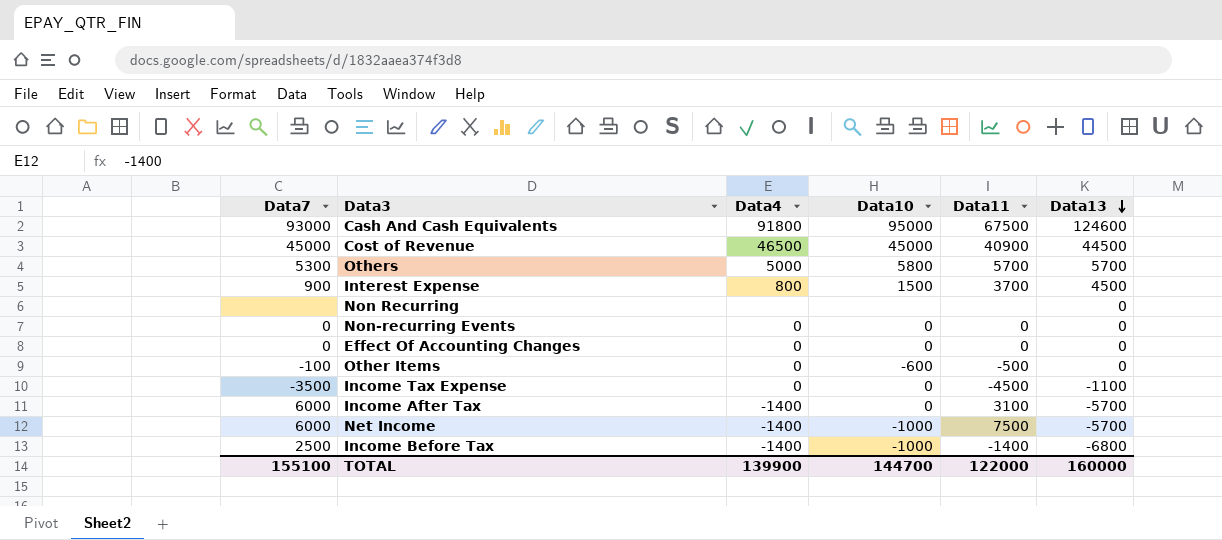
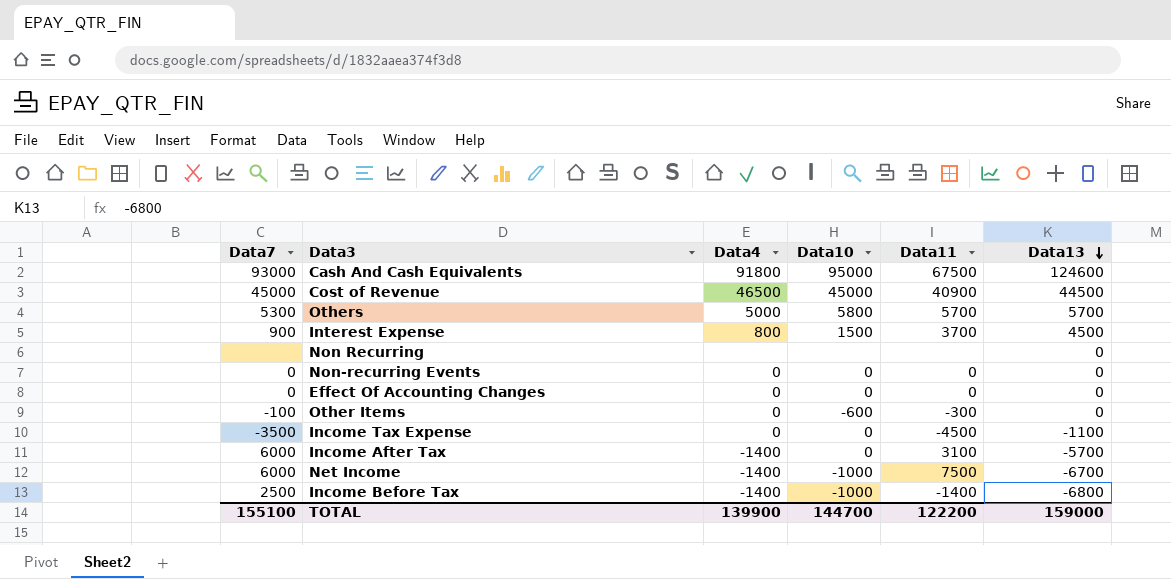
Other Items | Data11: -500 -> -300
Net Income | Data13: -5700 -> -6700
TOTAL | Data11: 122000 -> 122200
TOTAL | Data13: 160000 -> 159000

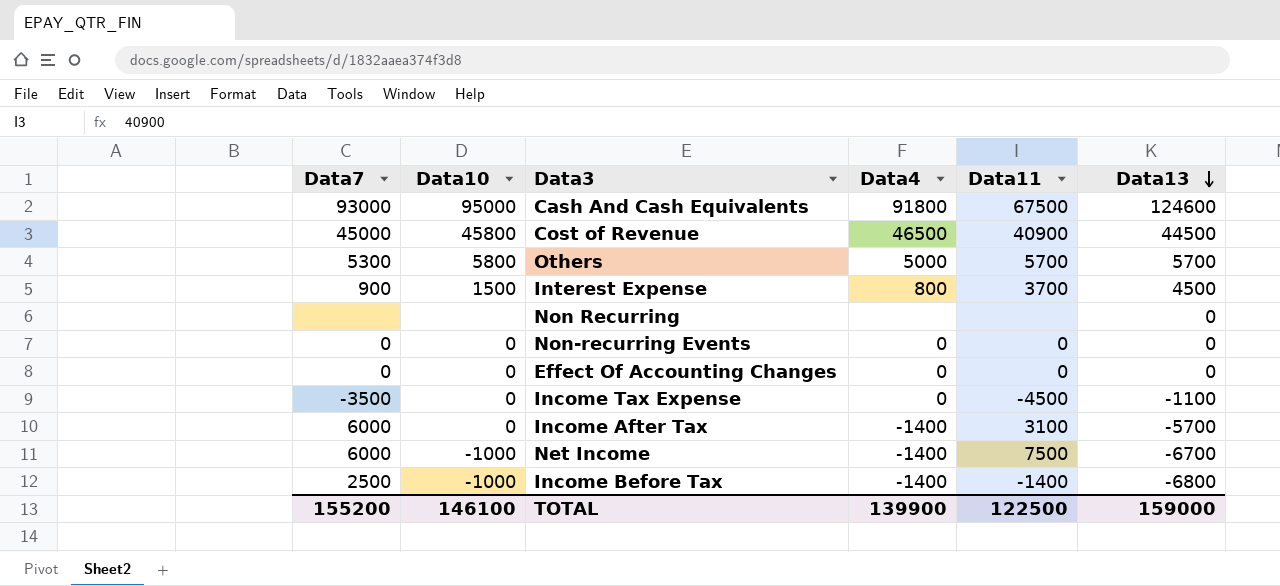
column Data10 | position: 4 -> 2
row Other Items: -100 | 0 | -600 | -300 | 0 -> none
Cost of Revenue | Data10: 45000 -> 45800
TOTAL | Data7: 155100 -> 155200
TOTAL | Data10: 144700 -> 146100
TOTAL | Data11: 122200 -> 122500

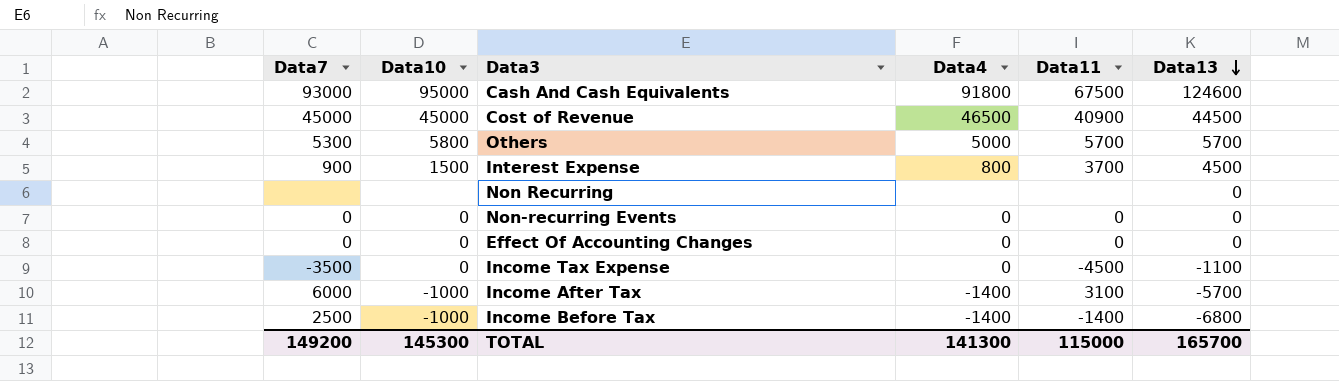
row Net Income: 6000 | -1000 | -1400 | 7500 | -6700 -> none
Cost of Revenue | Data10: 45800 -> 45000
Income After Tax | Data10: 0 -> -1000
TOTAL | Data7: 155200 -> 149200
TOTAL | Data10: 146100 -> 145300
TOTAL | Data4: 139900 -> 141300
TOTAL | Data11: 122500 -> 115000
TOTAL | Data13: 159000 -> 165700

